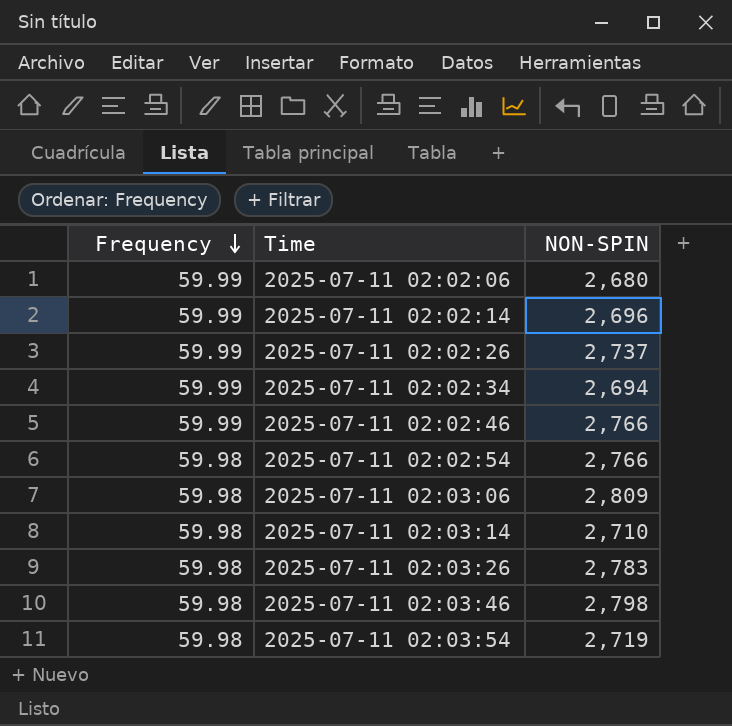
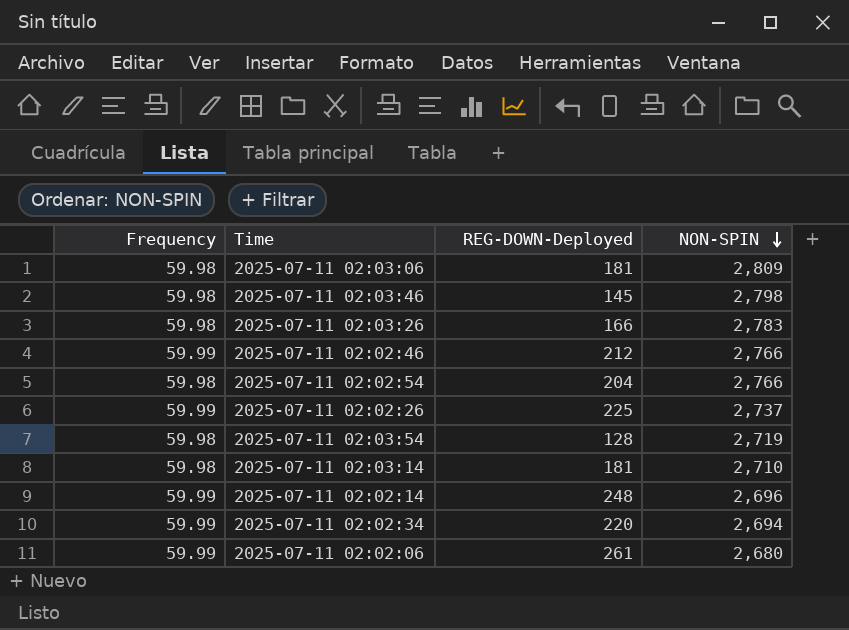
row order: Frequency descending -> NON-SPIN descending
column REG-DOWN-Deployed | position: none -> 3

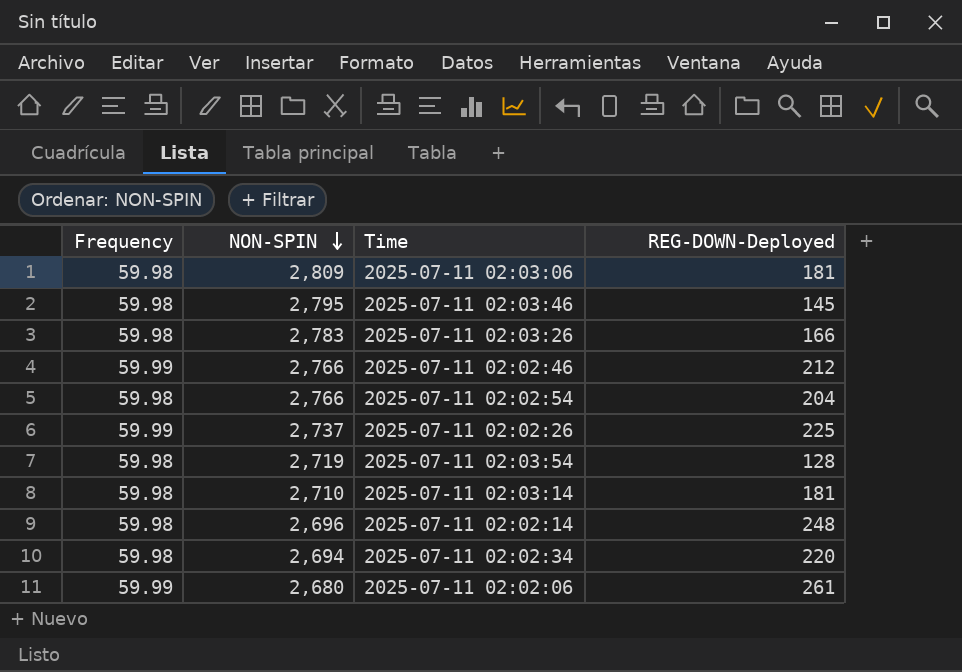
column NON-SPIN | position: 4 -> 2
2025-07-11 02:03:46 | NON-SPIN: 2,798 -> 2,795
2025-07-11 02:02:14 | Frequency: 59.99 -> 59.98
2025-07-11 02:02:34 | Frequency: 59.99 -> 59.98

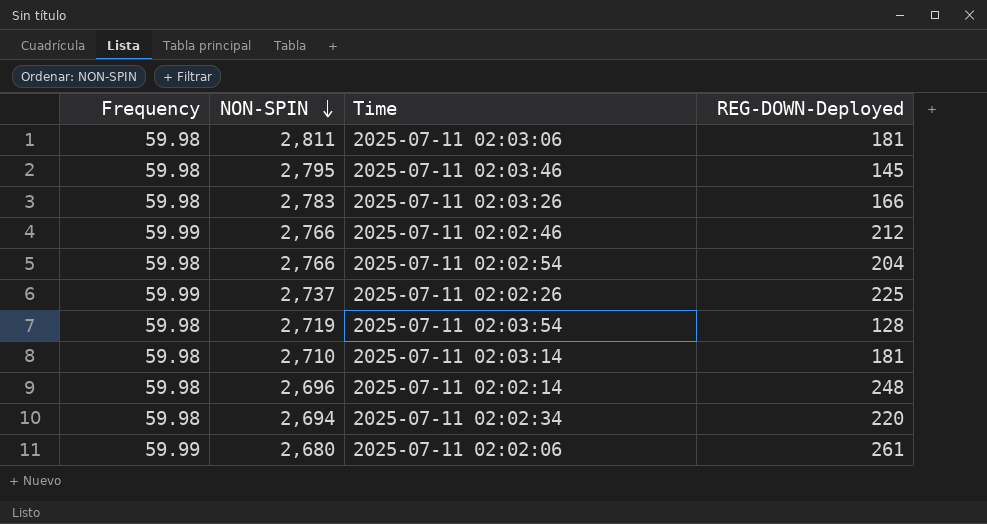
2025-07-11 02:03:06 | NON-SPIN: 2,809 -> 2,811

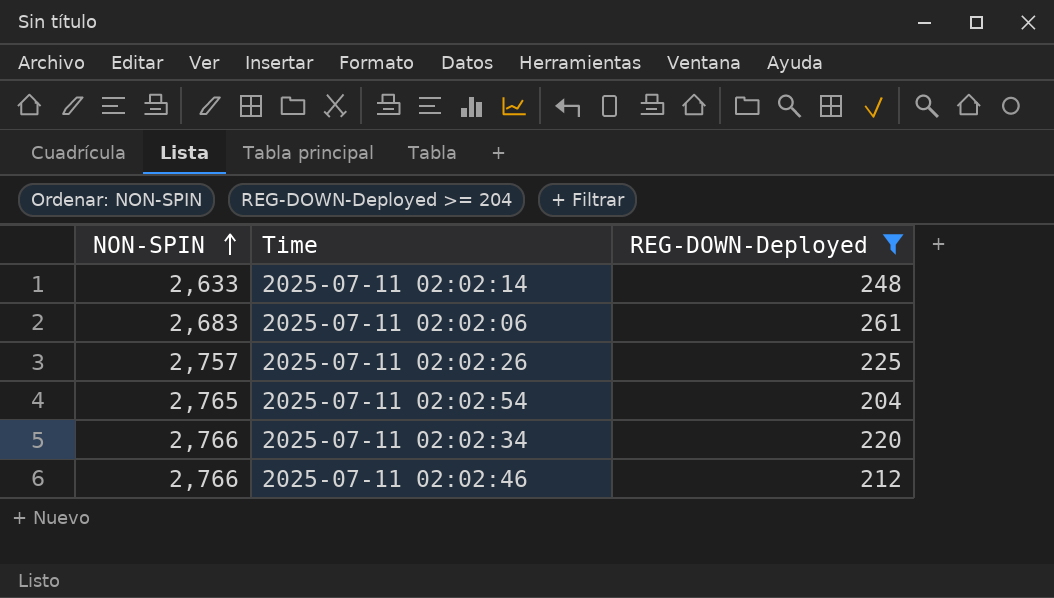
filter: none -> REG-DOWN-Deployed >= 204
row order: NON-SPIN descending -> NON-SPIN ascending
column Frequency | position: 1 -> none
2025-07-11 02:02:14 | NON-SPIN: 2,696 -> 2,633
2025-07-11 02:02:06 | NON-SPIN: 2,680 -> 2,683
2025-07-11 02:02:26 | NON-SPIN: 2,737 -> 2,757
2025-07-11 02:02:54 | NON-SPIN: 2,766 -> 2,765
2025-07-11 02:02:34 | NON-SPIN: 2,694 -> 2,766

